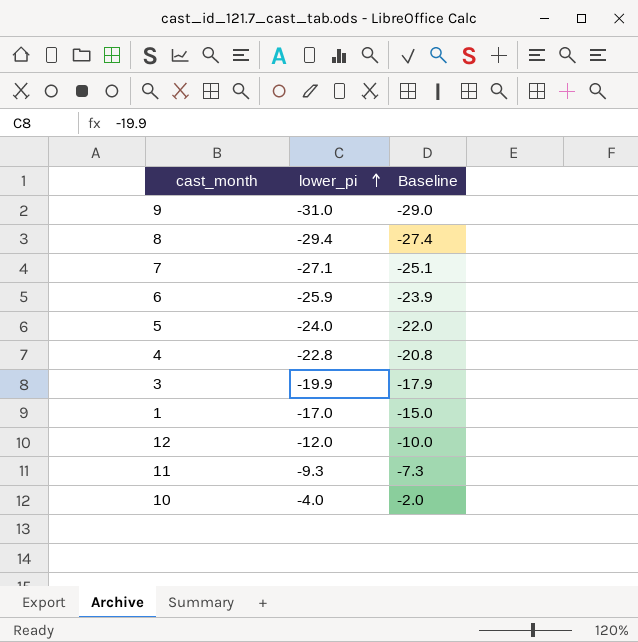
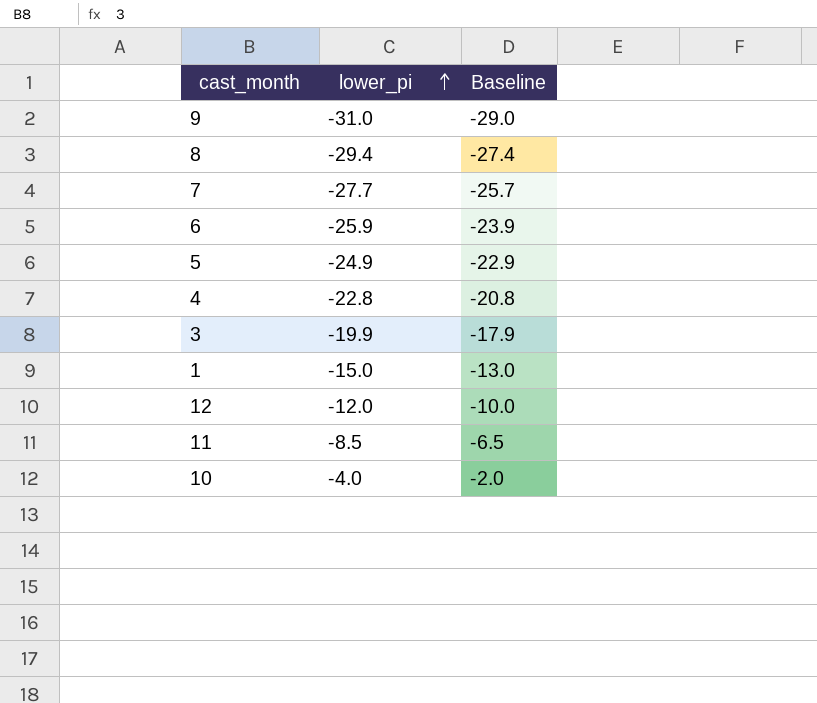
7 | lower_pi: -27.1 -> -27.7
7 | Baseline: -25.1 -> -25.7
5 | lower_pi: -24.0 -> -24.9
5 | Baseline: -22.0 -> -22.9
1 | lower_pi: -17.0 -> -15.0
1 | Baseline: -15.0 -> -13.0
11 | lower_pi: -9.3 -> -8.5
11 | Baseline: -7.3 -> -6.5

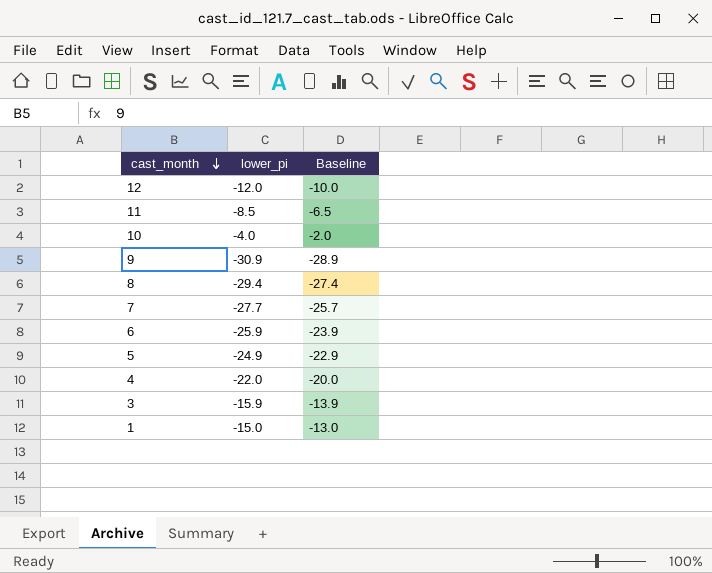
row order: lower_pi ascending -> cast_month descending
9 | lower_pi: -31.0 -> -30.9
9 | Baseline: -29.0 -> -28.9
4 | lower_pi: -22.8 -> -22.0
4 | Baseline: -20.8 -> -20.0
3 | lower_pi: -19.9 -> -15.9
3 | Baseline: -17.9 -> -13.9

